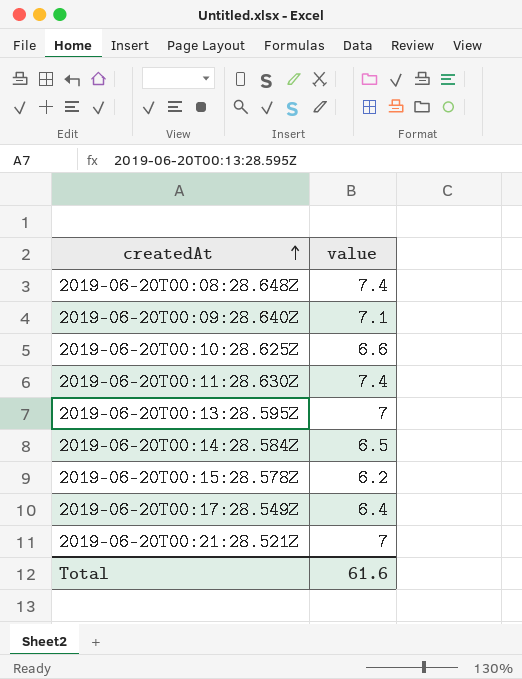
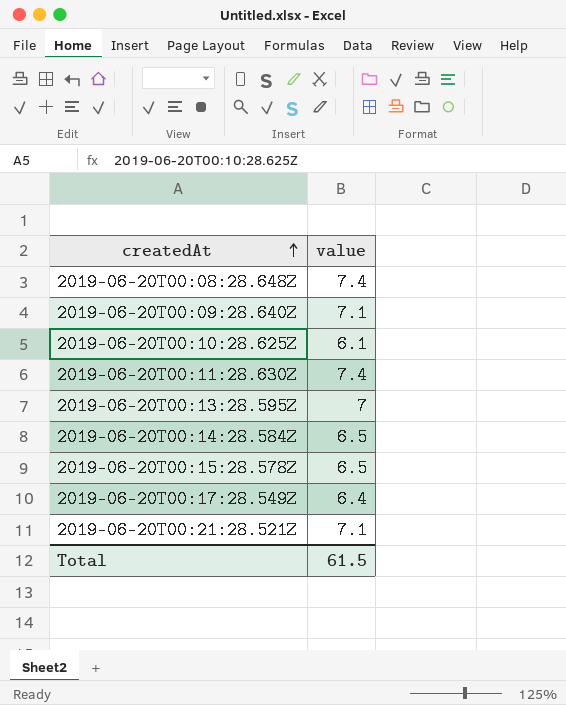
2019-06-20T00:10:28.625Z | value: 6.6 -> 6.1
2019-06-20T00:15:28.578Z | value: 6.2 -> 6.5
2019-06-20T00:21:28.521Z | value: 7 -> 7.1
Total | value: 61.6 -> 61.5

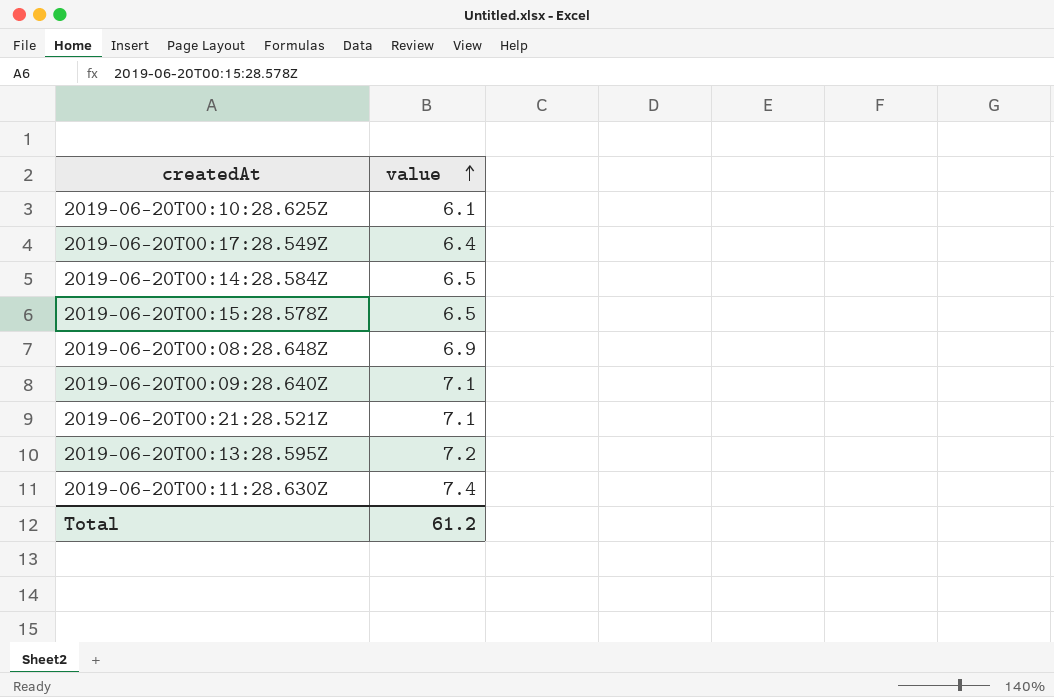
row order: createdAt ascending -> value ascending
2019-06-20T00:08:28.648Z | value: 7.4 -> 6.9
2019-06-20T00:13:28.595Z | value: 7 -> 7.2
Total | value: 61.5 -> 61.2

